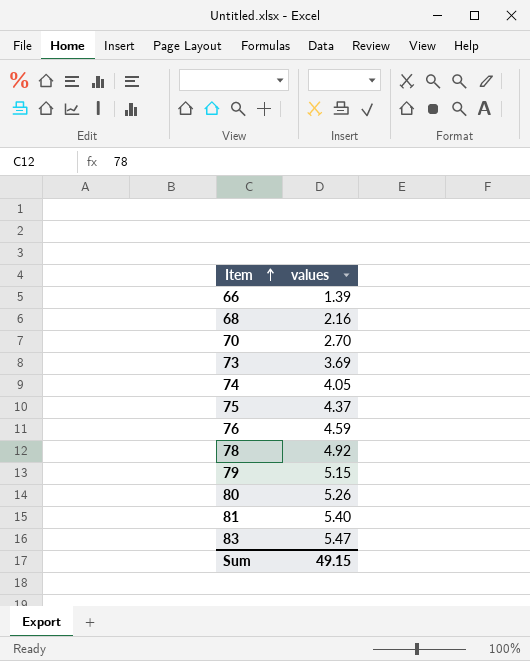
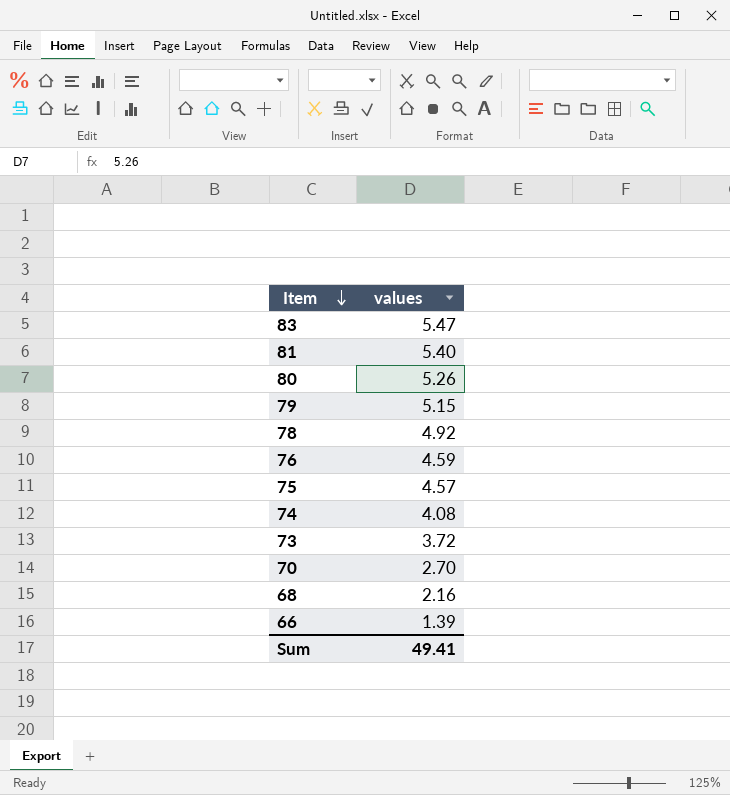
row order: Item ascending -> Item descending
75 | values: 4.37 -> 4.57
74 | values: 4.05 -> 4.08
73 | values: 3.69 -> 3.72
Sum | values: 49.15 -> 49.41

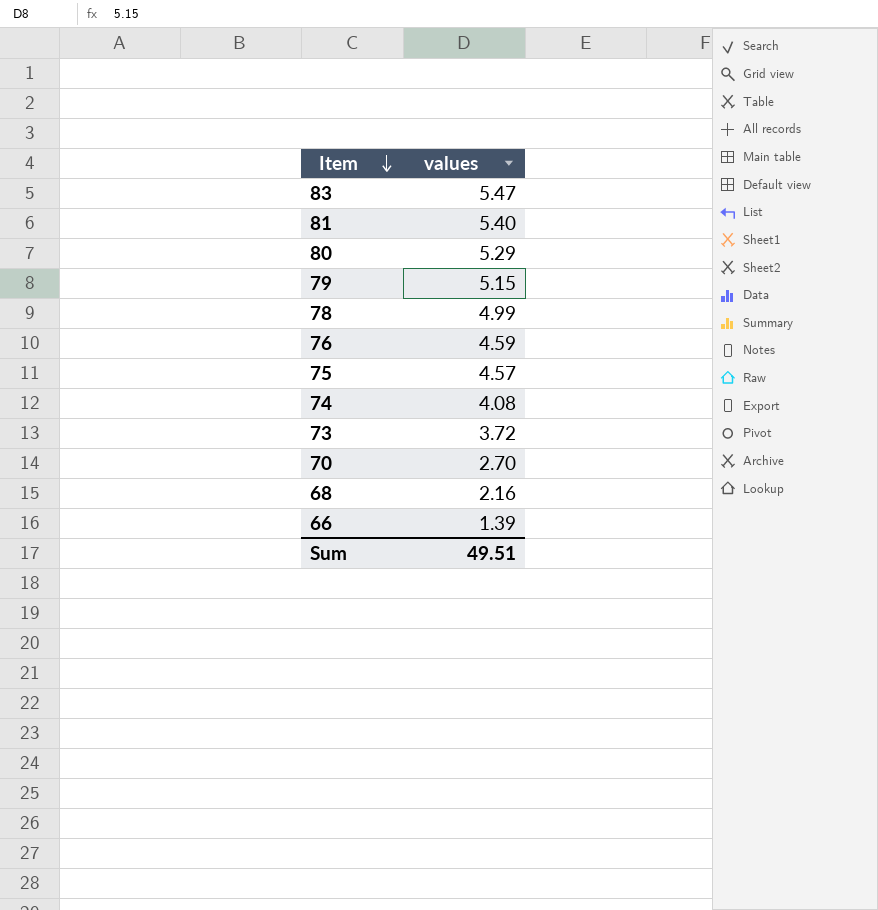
80 | values: 5.26 -> 5.29
78 | values: 4.92 -> 4.99
Sum | values: 49.41 -> 49.51

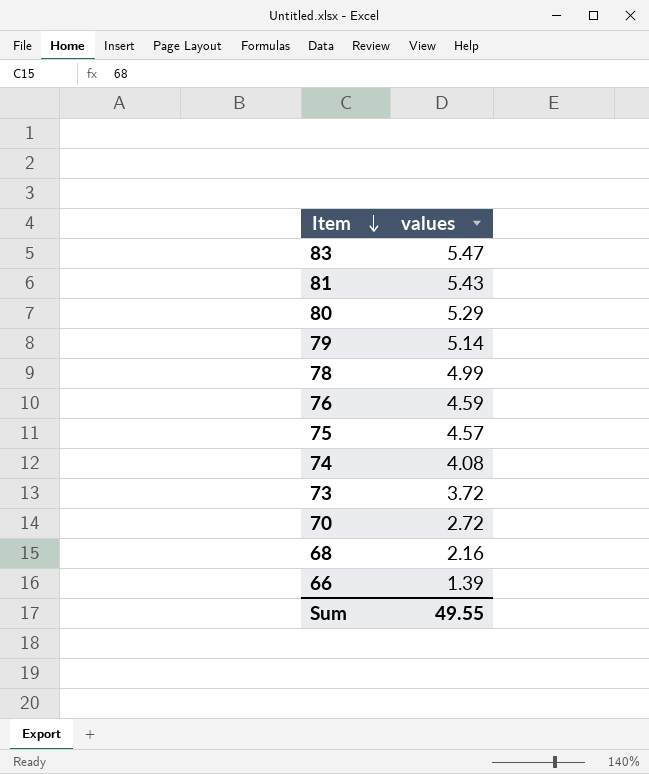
81 | values: 5.40 -> 5.43
79 | values: 5.15 -> 5.14
70 | values: 2.70 -> 2.72
Sum | values: 49.51 -> 49.55

